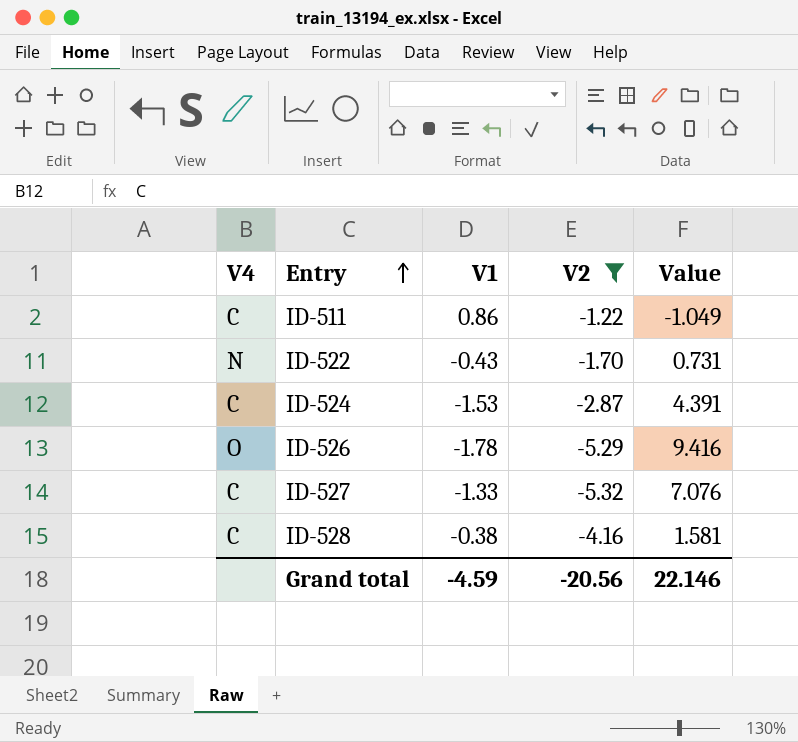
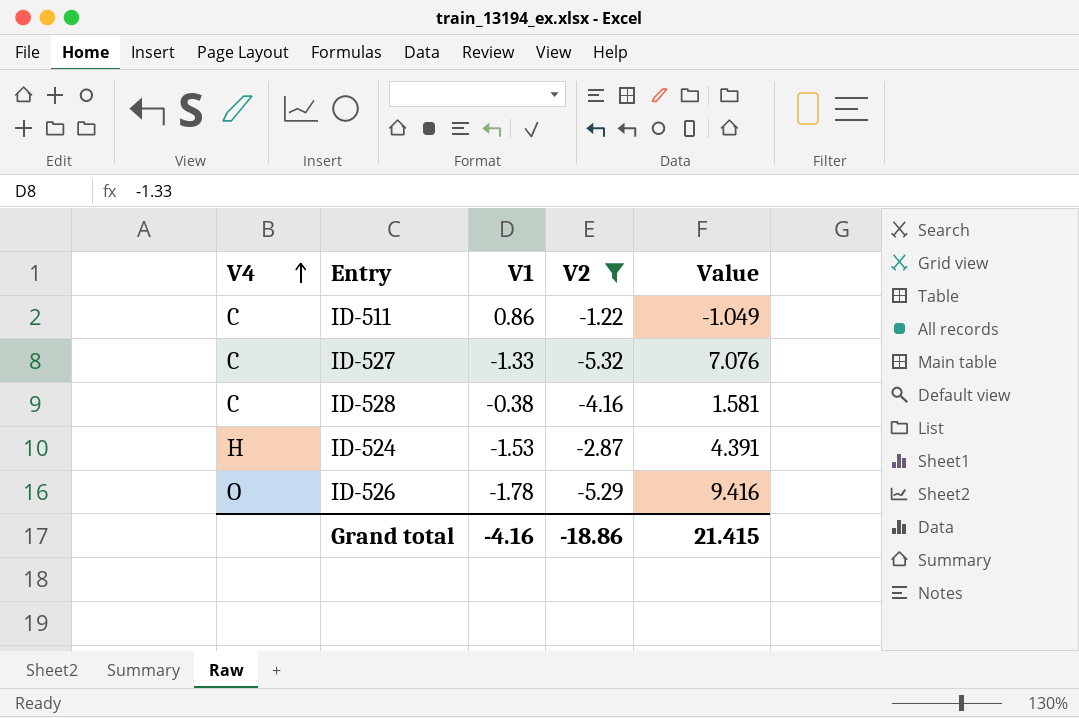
row order: Entry ascending -> V4 ascending
row ID-522: N | -0.43 | -1.70 | 0.731 -> none
ID-524 | V4: C -> H
Grand total | V1: -4.59 -> -4.16
Grand total | V2: -20.56 -> -18.86
Grand total | Value: 22.146 -> 21.415

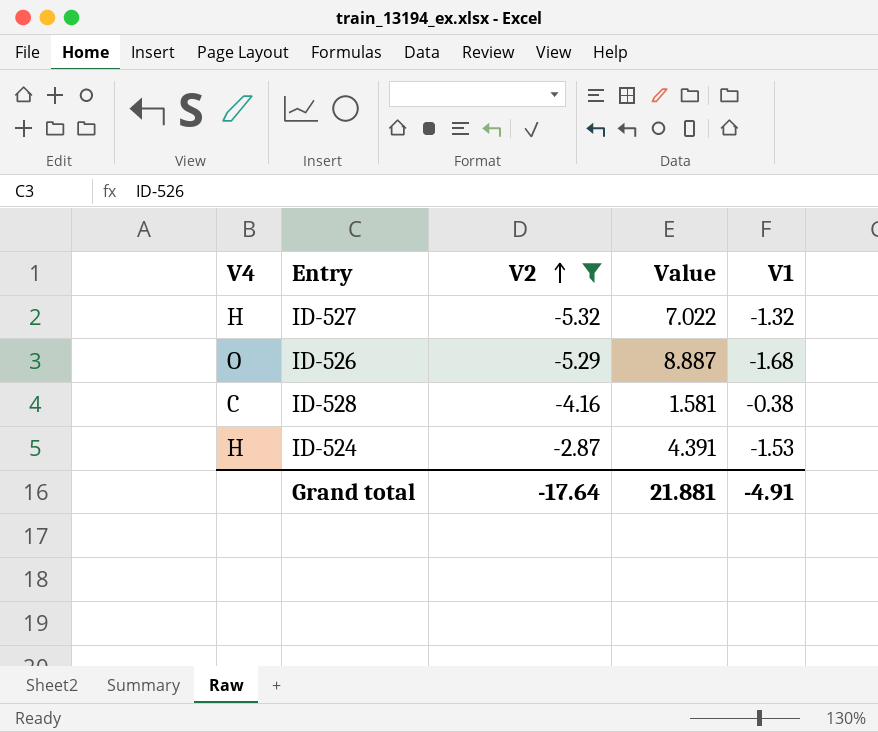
row order: V4 ascending -> V2 ascending
column V1 | position: 3 -> 5
row ID-511: C | 0.86 | -1.22 | -1.049 -> none
ID-527 | V4: C -> H
ID-527 | Value: 7.076 -> 7.022
ID-527 | V1: -1.33 -> -1.32
ID-526 | Value: 9.416 -> 8.887
ID-526 | V1: -1.78 -> -1.68
Grand total | V2: -18.86 -> -17.64
Grand total | Value: 21.415 -> 21.881
Grand total | V1: -4.16 -> -4.91

